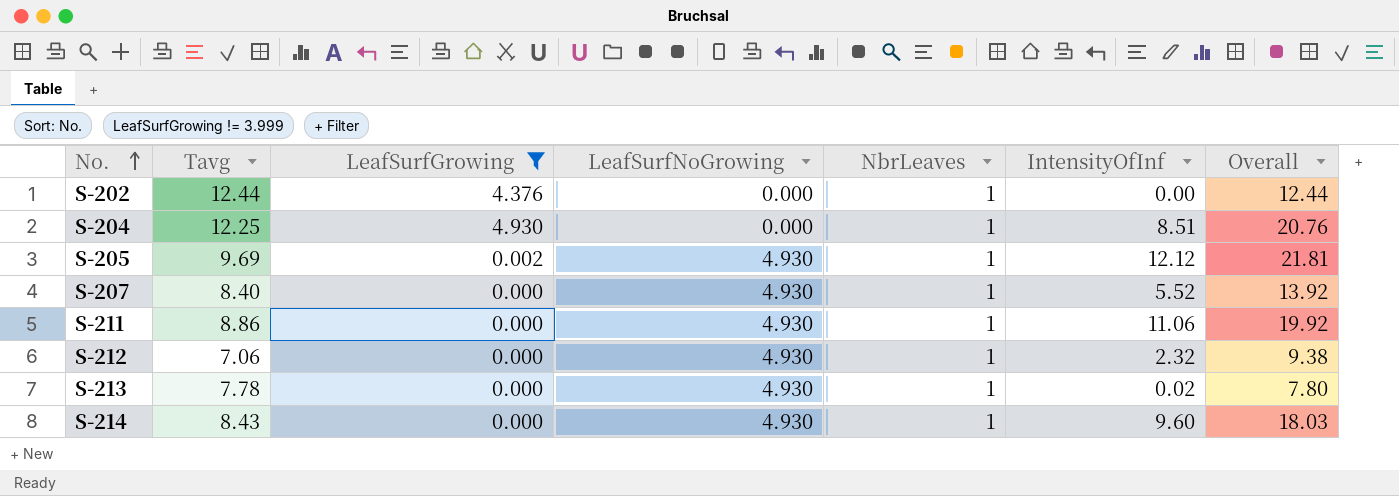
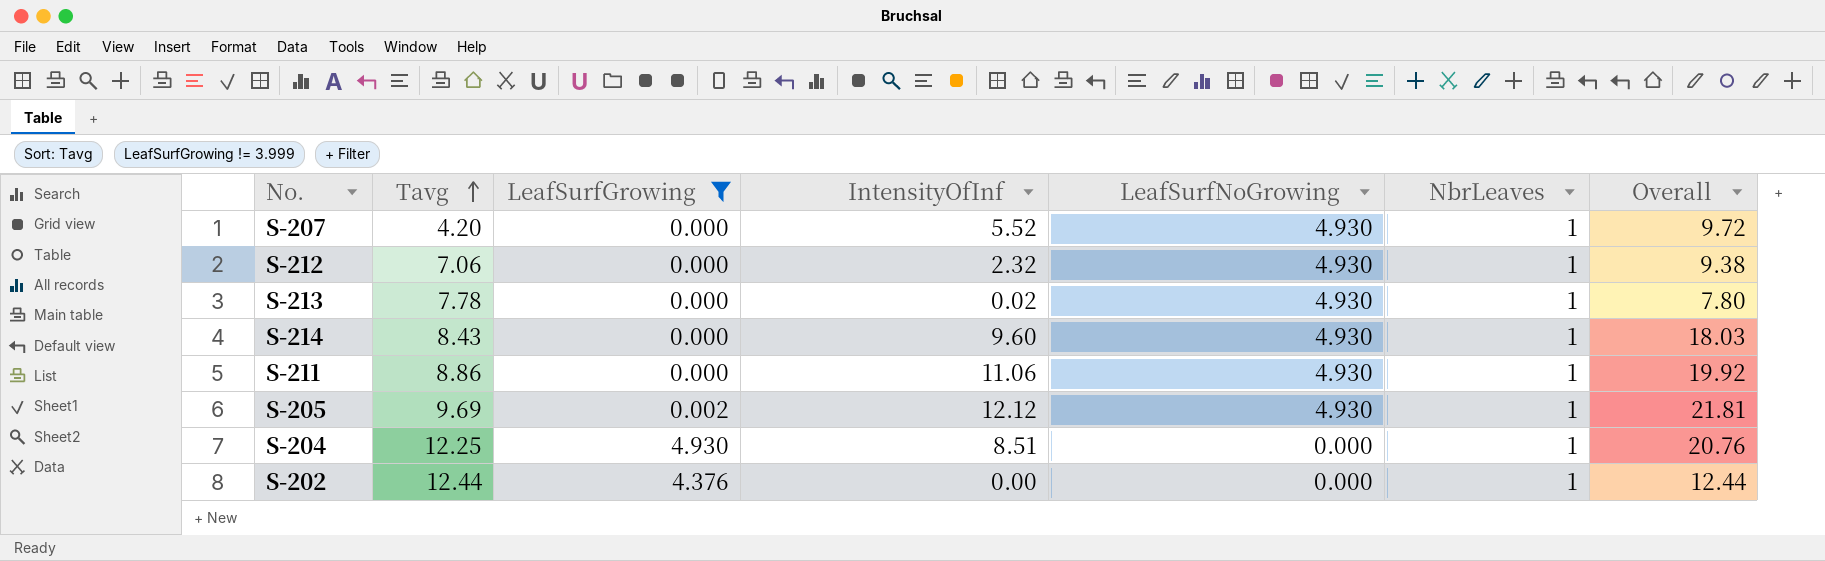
row order: No. ascending -> Tavg ascending
column IntensityOfInf | position: 6 -> 4
S-207 | Tavg: 8.40 -> 4.20
S-207 | Overall: 13.92 -> 9.72

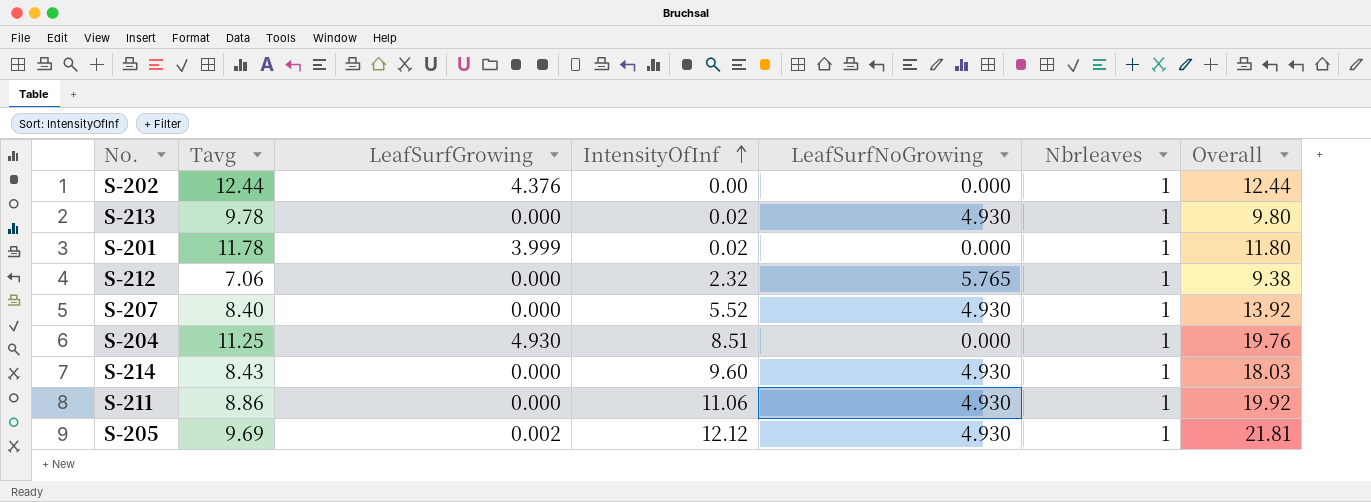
filter: LeafSurfGrowing != 3.999 -> none
row order: Tavg ascending -> IntensityOfInf ascending
column name: NbrLeaves -> Nbrleaves
S-213 | Tavg: 7.78 -> 9.78
S-213 | Overall: 7.80 -> 9.80
S-212 | LeafSurfNoGrowing: 4.930 -> 5.765
S-207 | Tavg: 4.20 -> 8.40
S-207 | Overall: 9.72 -> 13.92
S-204 | Tavg: 12.25 -> 11.25
S-204 | Overall: 20.76 -> 19.76

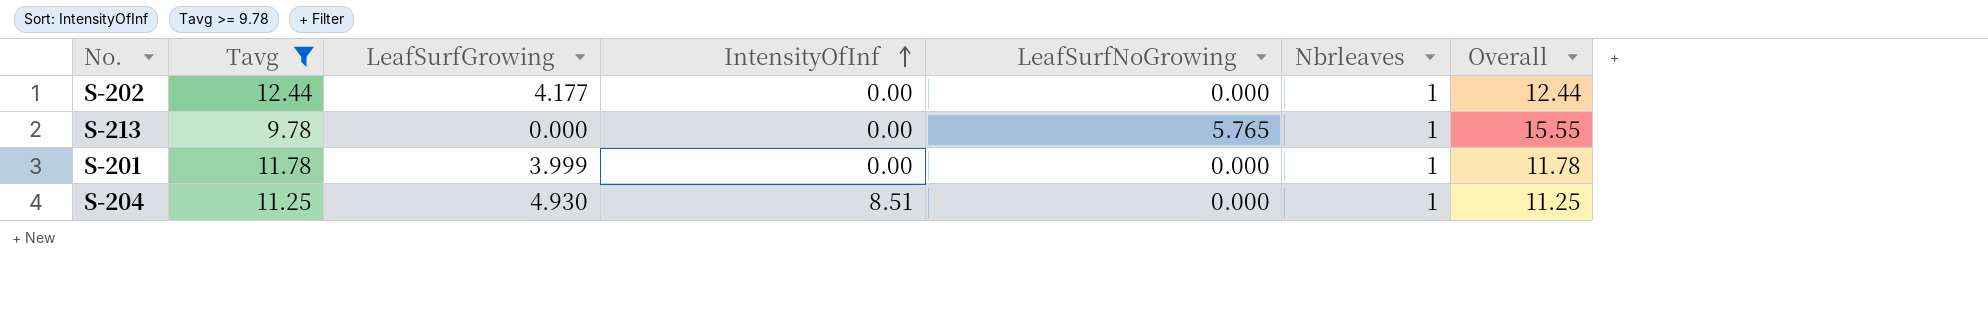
filter: none -> Tavg >= 9.78
column Overall | formula: [Tavg] + [IntensityOfInf] -> [Tavg] + [LeafSurfNoGrowing]
S-202 | LeafSurfGrowing: 4.376 -> 4.177
S-213 | IntensityOfInf: 0.02 -> 0.00
S-213 | LeafSurfNoGrowing: 4.930 -> 5.765
S-201 | IntensityOfInf: 0.02 -> 0.00

